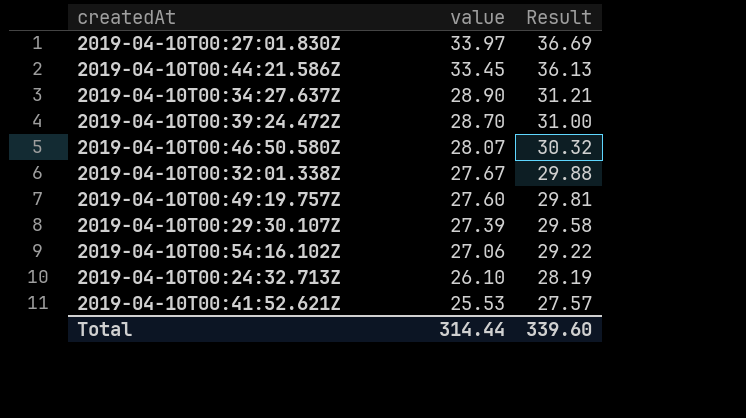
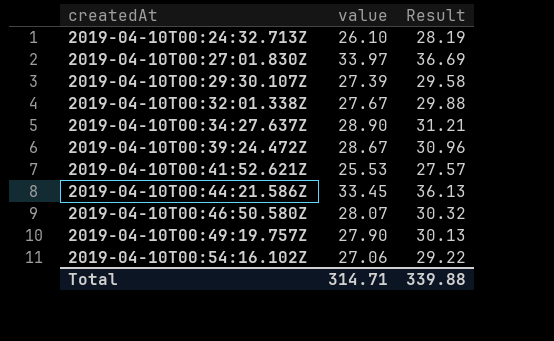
row order: value descending -> createdAt ascending
2019-04-10T00:39:24.472Z | value: 28.70 -> 28.67
2019-04-10T00:39:24.472Z | Result: 31.00 -> 30.96
2019-04-10T00:49:19.757Z | value: 27.60 -> 27.90
2019-04-10T00:49:19.757Z | Result: 29.81 -> 30.13
Total | value: 314.44 -> 314.71
Total | Result: 339.60 -> 339.88

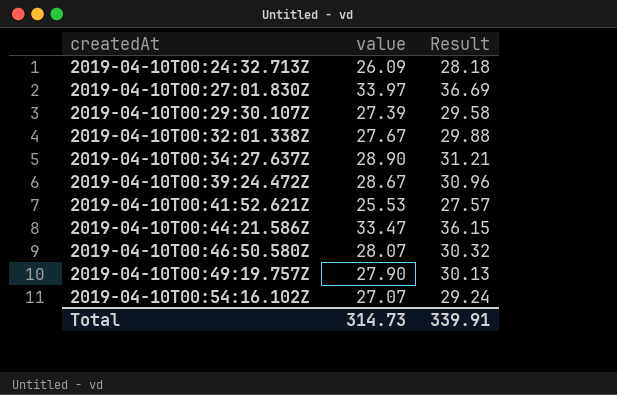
2019-04-10T00:24:32.713Z | value: 26.10 -> 26.09
2019-04-10T00:24:32.713Z | Result: 28.19 -> 28.18
2019-04-10T00:44:21.586Z | value: 33.45 -> 33.47
2019-04-10T00:44:21.586Z | Result: 36.13 -> 36.15
2019-04-10T00:54:16.102Z | value: 27.06 -> 27.07
2019-04-10T00:54:16.102Z | Result: 29.22 -> 29.24
Total | value: 314.71 -> 314.73
Total | Result: 339.88 -> 339.91

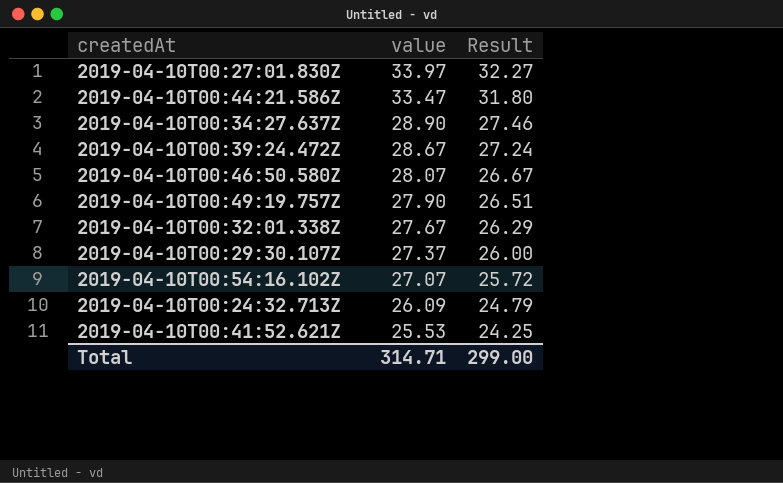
row order: createdAt ascending -> value descending
column Result | formula: [value] * 1.08 -> [value] * 0.95
2019-04-10T00:29:30.107Z | value: 27.39 -> 27.37
Total | value: 314.73 -> 314.71
Total | Result: 339.91 -> 299.00

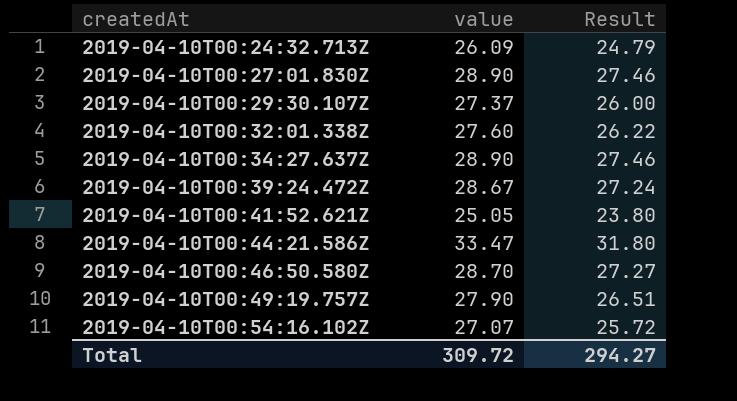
row order: value descending -> createdAt ascending
2019-04-10T00:27:01.830Z | value: 33.97 -> 28.90
2019-04-10T00:27:01.830Z | Result: 32.27 -> 27.46
2019-04-10T00:32:01.338Z | value: 27.67 -> 27.60
2019-04-10T00:32:01.338Z | Result: 26.29 -> 26.22
2019-04-10T00:41:52.621Z | value: 25.53 -> 25.05
2019-04-10T00:41:52.621Z | Result: 24.25 -> 23.80
2019-04-10T00:46:50.580Z | value: 28.07 -> 28.70
2019-04-10T00:46:50.580Z | Result: 26.67 -> 27.27
Total | value: 314.71 -> 309.72
Total | Result: 299.00 -> 294.27

